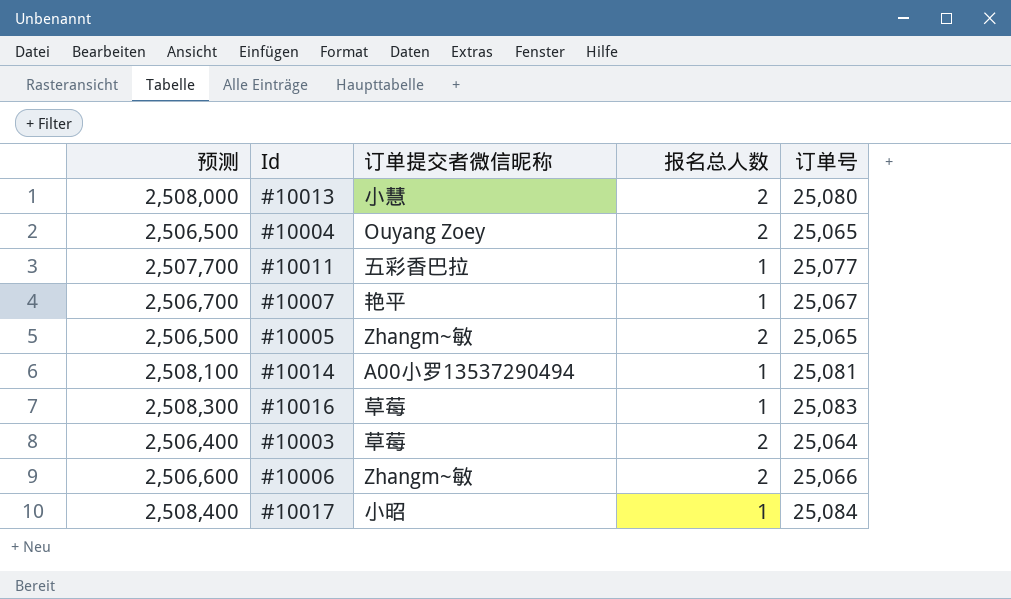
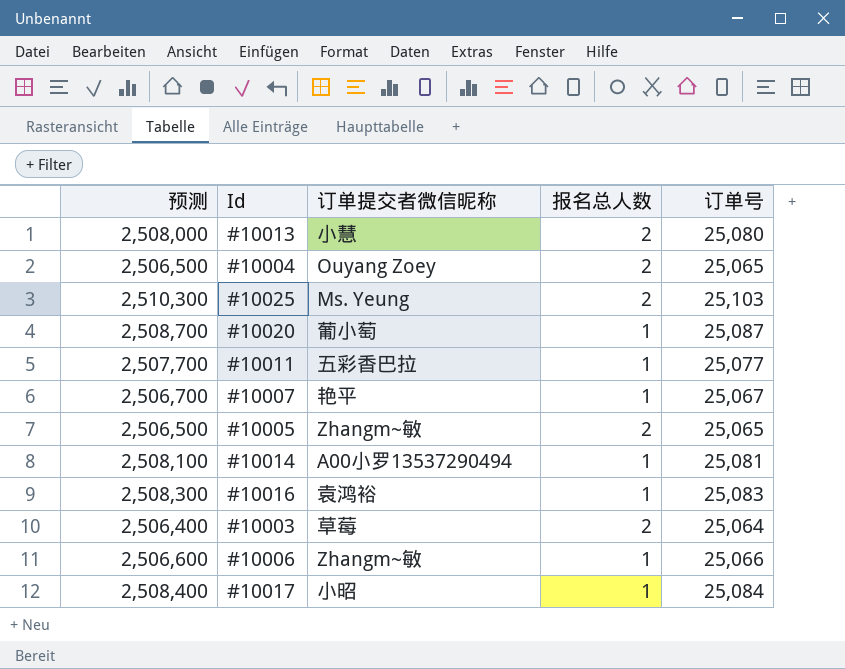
row #10025: none -> 2,510,300 | Ms. Yeung | 2 | 25,103
row #10020: none -> 2,508,700 | 葡小萄 | 1 | 25,087
#10016 | 订单提交者微信昵称: 草莓 -> 袁鸿裕
#10006 | 报名总人数: 2 -> 1

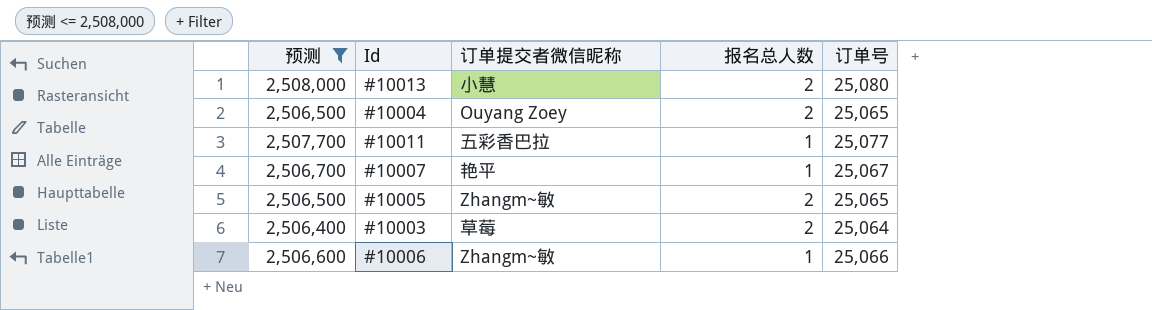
filter: none -> 预测 <= 2,508,000

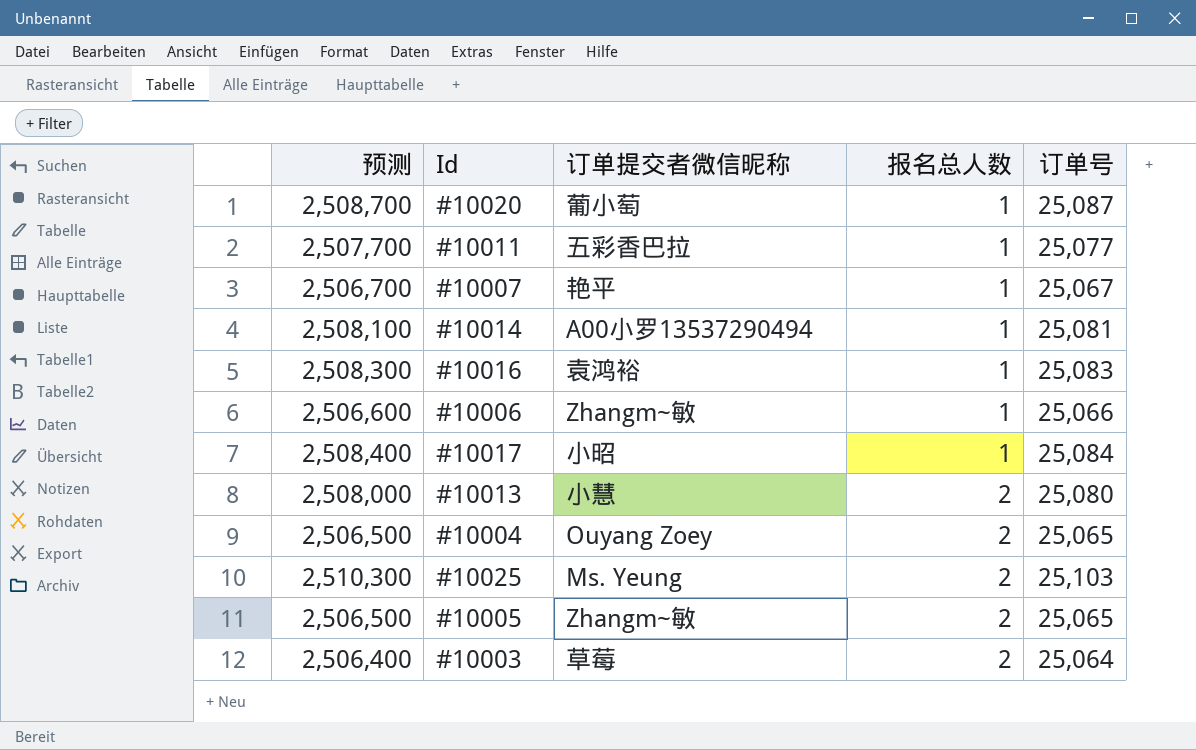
filter: 预测 <= 2,508,000 -> none
row order: none -> 报名总人数 ascending

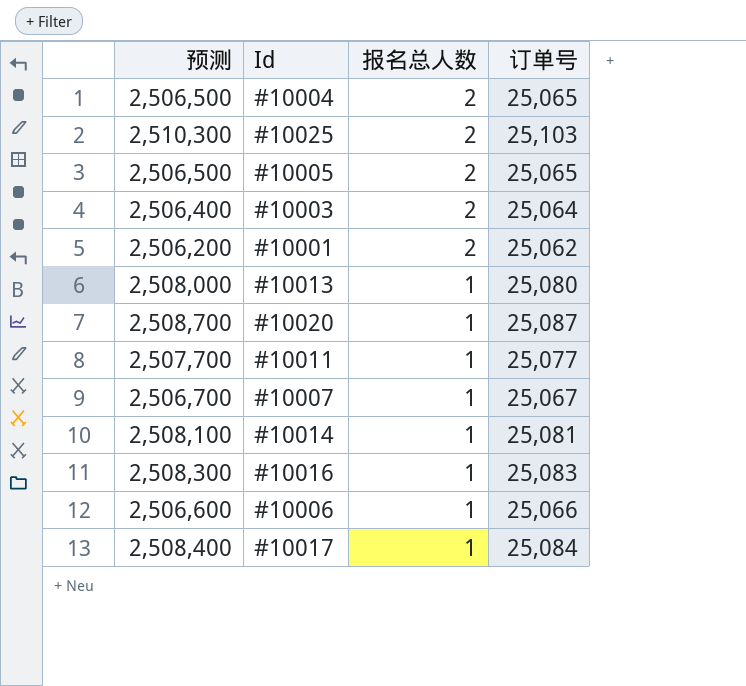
row order: 报名总人数 ascending -> 报名总人数 descending
column 订单提交者微信昵称 | position: 3 -> none
row #10001: none -> 2,506,200 | 2 | 25,062
#10013 | 报名总人数: 2 -> 1

